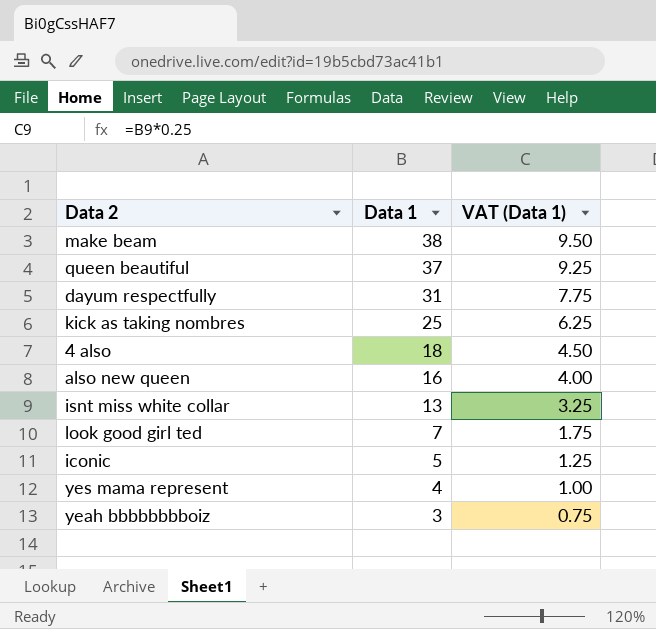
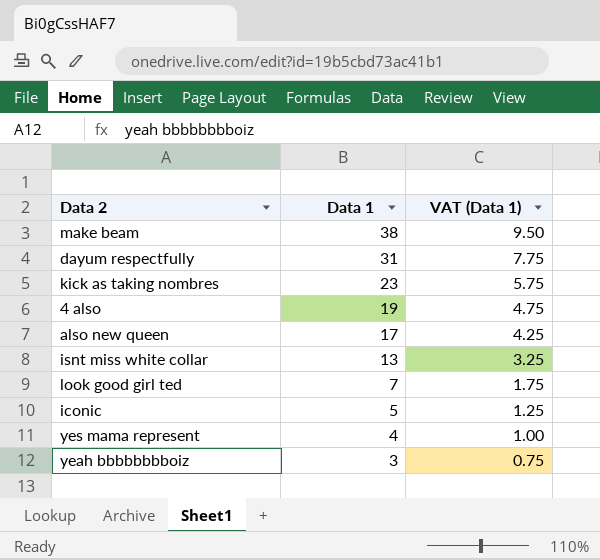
row queen beautiful: 37 | 9.25 -> none
kick as taking nombres | Data 1: 25 -> 23
kick as taking nombres | VAT (Data 1): 6.25 -> 5.75
4 also | Data 1: 18 -> 19
4 also | VAT (Data 1): 4.50 -> 4.75
also new queen | Data 1: 16 -> 17
also new queen | VAT (Data 1): 4.00 -> 4.25

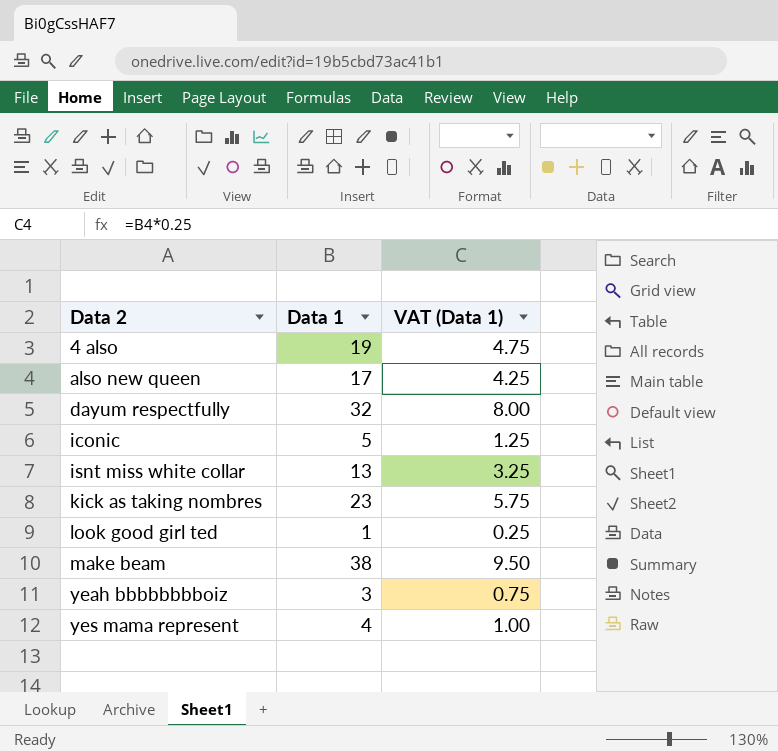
row order: Data 1 descending -> Data 2 ascending
dayum respectfully | Data 1: 31 -> 32
dayum respectfully | VAT (Data 1): 7.75 -> 8.00
look good girl ted | Data 1: 7 -> 1
look good girl ted | VAT (Data 1): 1.75 -> 0.25

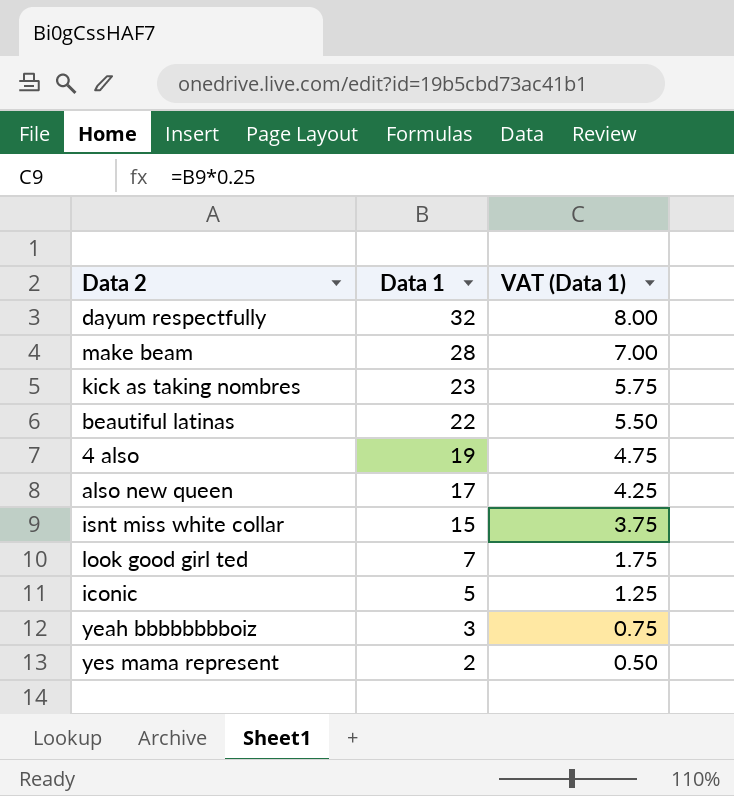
row order: Data 2 ascending -> Data 1 descending
make beam | Data 1: 38 -> 28
make beam | VAT (Data 1): 9.50 -> 7.00
row beautiful latinas: none -> 22 | 5.50
isnt miss white collar | Data 1: 13 -> 15
isnt miss white collar | VAT (Data 1): 3.25 -> 3.75
look good girl ted | Data 1: 1 -> 7
look good girl ted | VAT (Data 1): 0.25 -> 1.75
yes mama represent | Data 1: 4 -> 2
yes mama represent | VAT (Data 1): 1.00 -> 0.50

